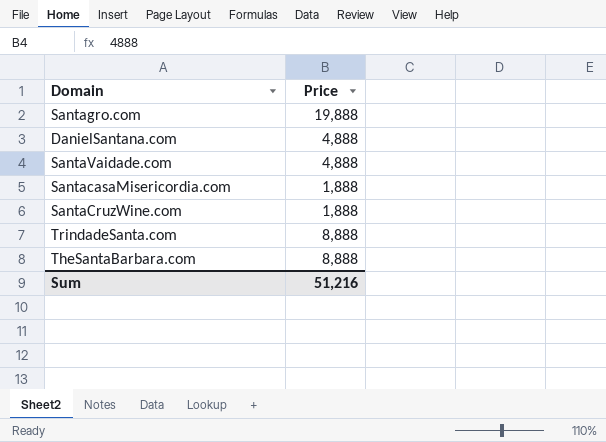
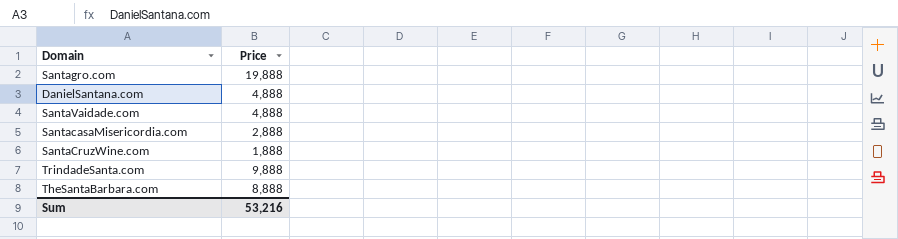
SantacasaMisericordia.com | Price: 1,888 -> 2,888
TrindadeSanta.com | Price: 8,888 -> 9,888
Sum | Price: 51,216 -> 53,216

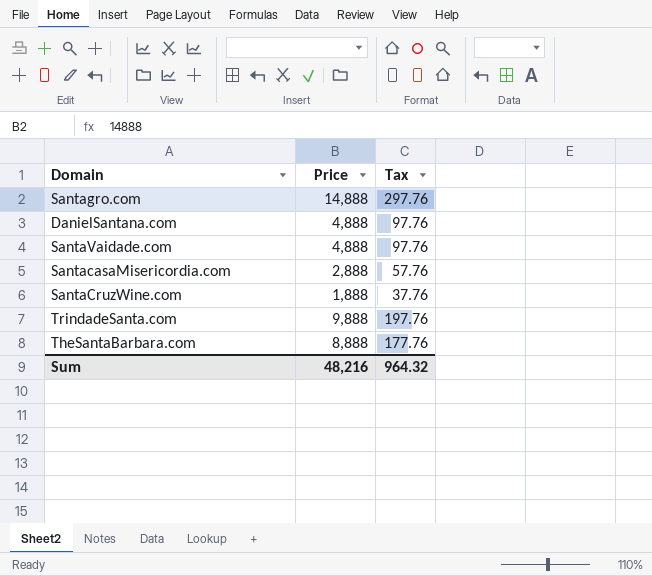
column Tax | formula: none -> [Price] * 0.02
Santagro.com | Price: 19,888 -> 14,888
Sum | Price: 53,216 -> 48,216

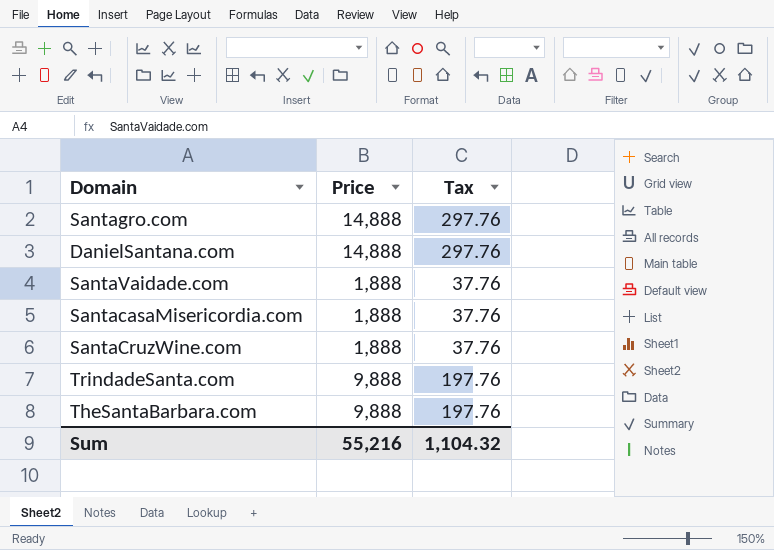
DanielSantana.com | Price: 4,888 -> 14,888
DanielSantana.com | Tax: 97.76 -> 297.76
SantaVaidade.com | Price: 4,888 -> 1,888
SantaVaidade.com | Tax: 97.76 -> 37.76
SantacasaMisericordia.com | Price: 2,888 -> 1,888
SantacasaMisericordia.com | Tax: 57.76 -> 37.76
TheSantaBarbara.com | Price: 8,888 -> 9,888
TheSantaBarbara.com | Tax: 177.76 -> 197.76
Sum | Price: 48,216 -> 55,216
Sum | Tax: 964.32 -> 1,104.32

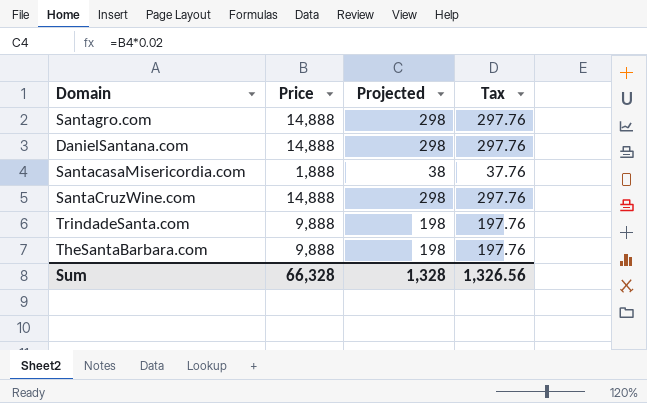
column Projected | formula: none -> [Price] * 0.02
row SantaVaidade.com: 1,888 | 37.76 -> none
SantaCruzWine.com | Price: 1,888 -> 14,888
SantaCruzWine.com | Tax: 37.76 -> 297.76
Sum | Price: 55,216 -> 66,328
Sum | Tax: 1,104.32 -> 1,326.56

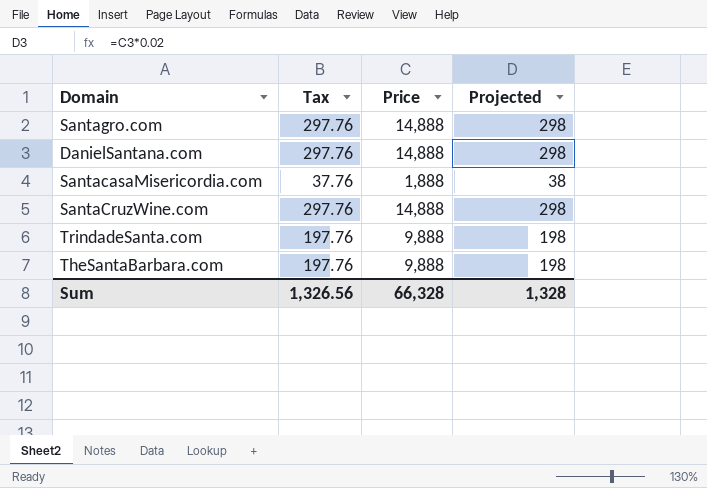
column Tax | position: 4 -> 2

